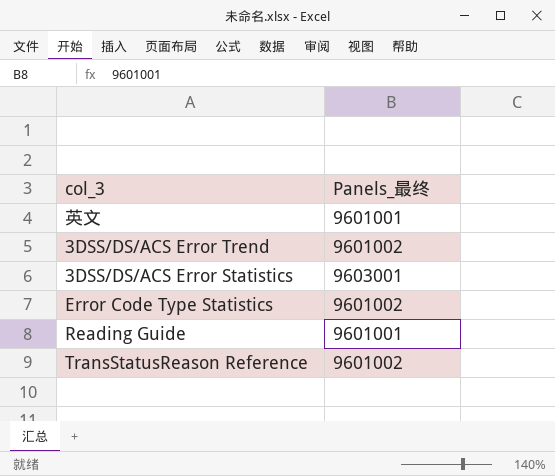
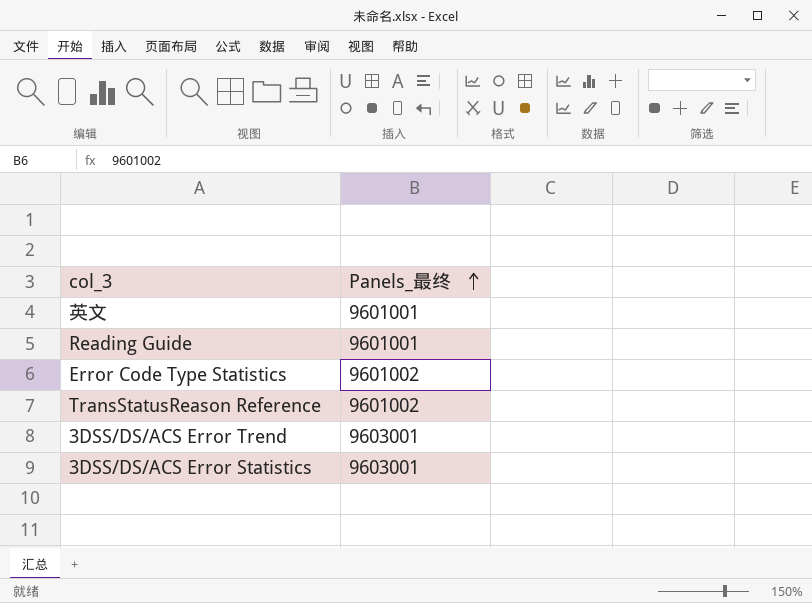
row order: none -> Panels_最终 ascending
3DSS/DS/ACS Error Trend | Panels_最终: 9601002 -> 9603001

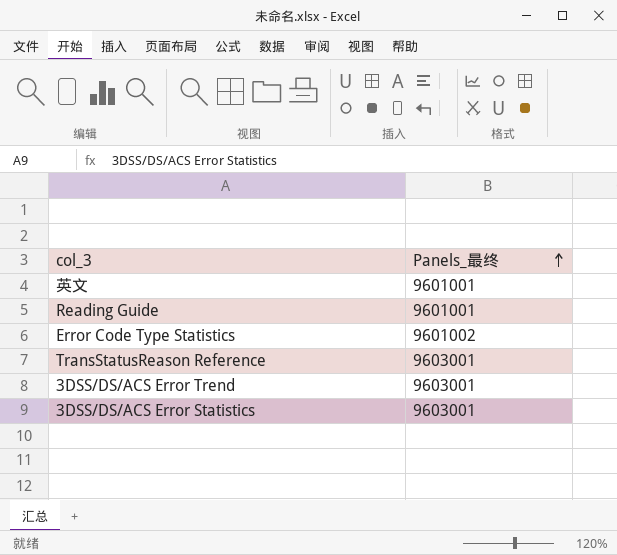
TransStatusReason Reference | Panels_最终: 9601002 -> 9603001

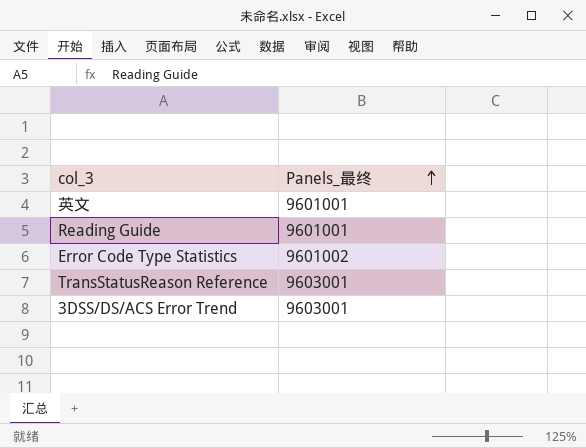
row 3DSS/DS/ACS Error Statistics: 9603001 -> none

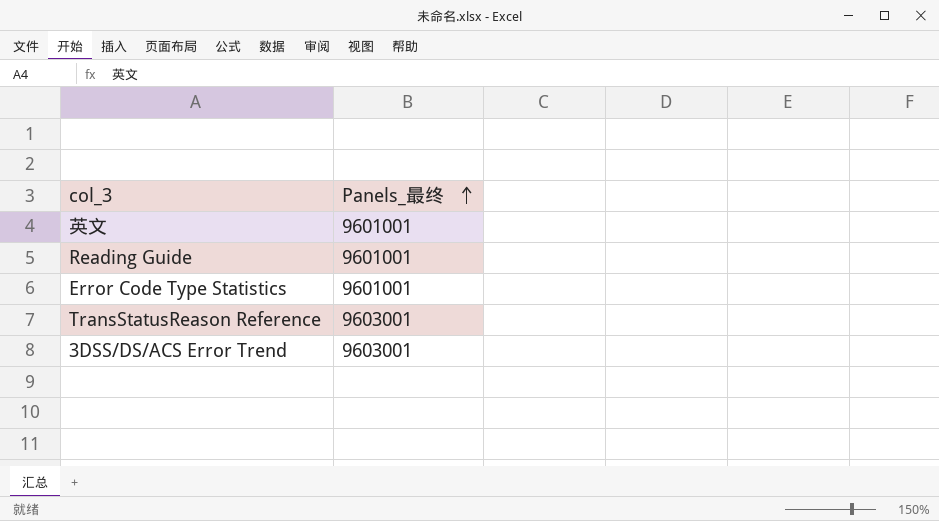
Error Code Type Statistics | Panels_最终: 9601002 -> 9601001

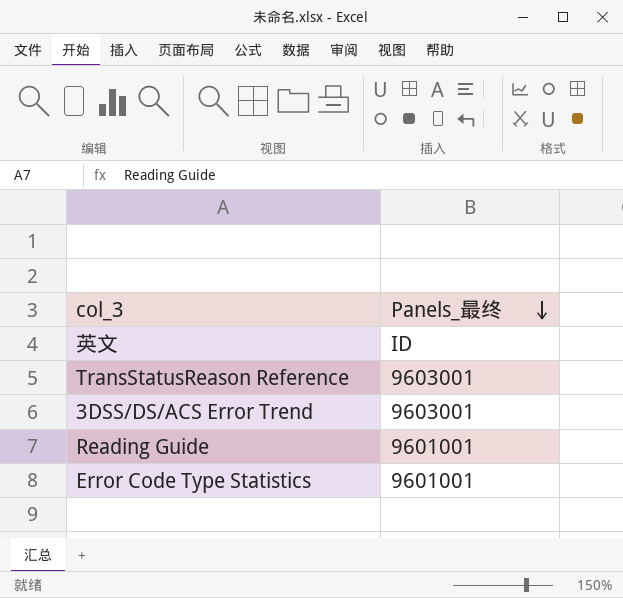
row order: Panels_最终 ascending -> Panels_最终 descending
英文 | Panels_最终: 9601001 -> ID

